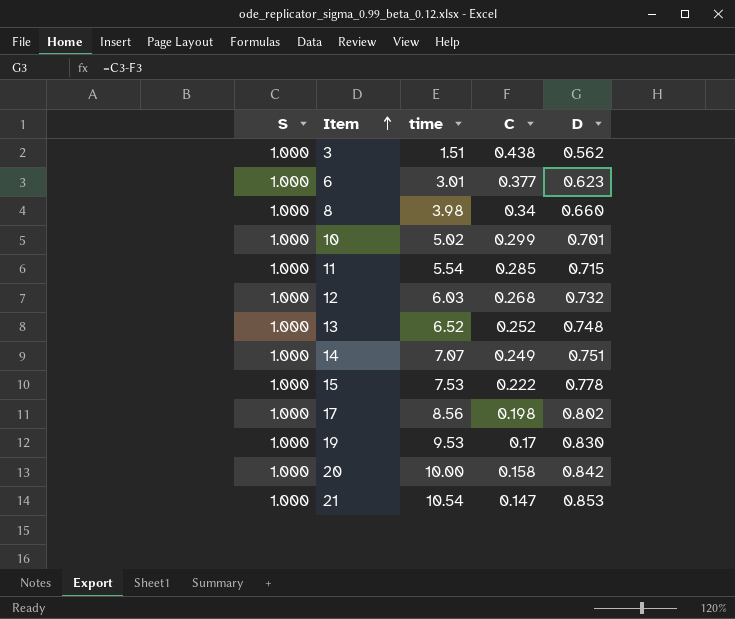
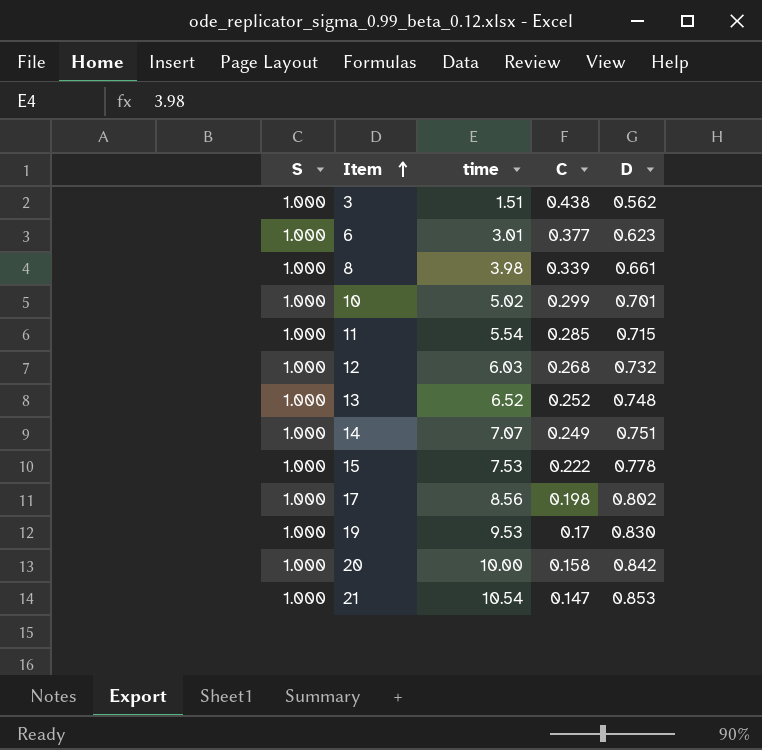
8 | C: 0.34 -> 0.339
8 | D: 0.660 -> 0.661

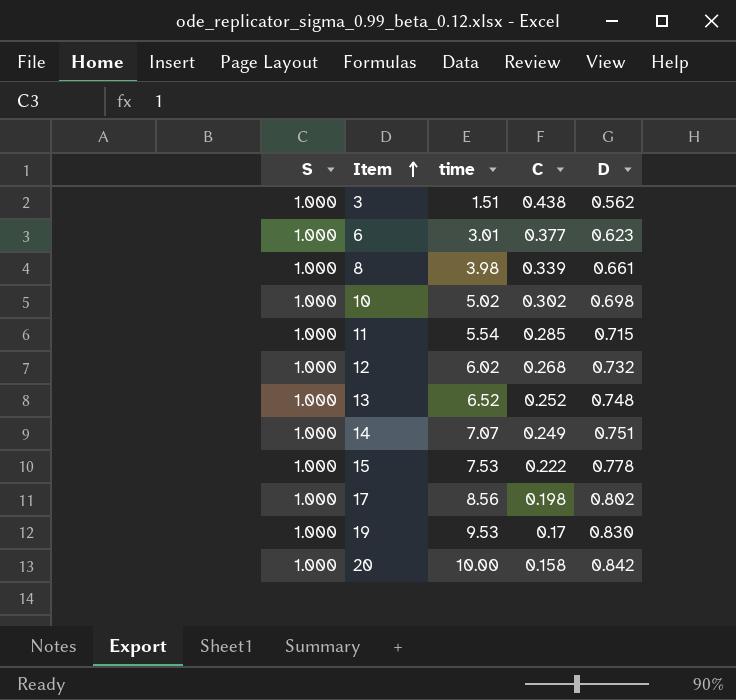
row 21: 1.000 | 10.54 | 0.147 | 0.853 -> none
10 | C: 0.299 -> 0.302
10 | D: 0.701 -> 0.698
12 | time: 6.03 -> 6.02

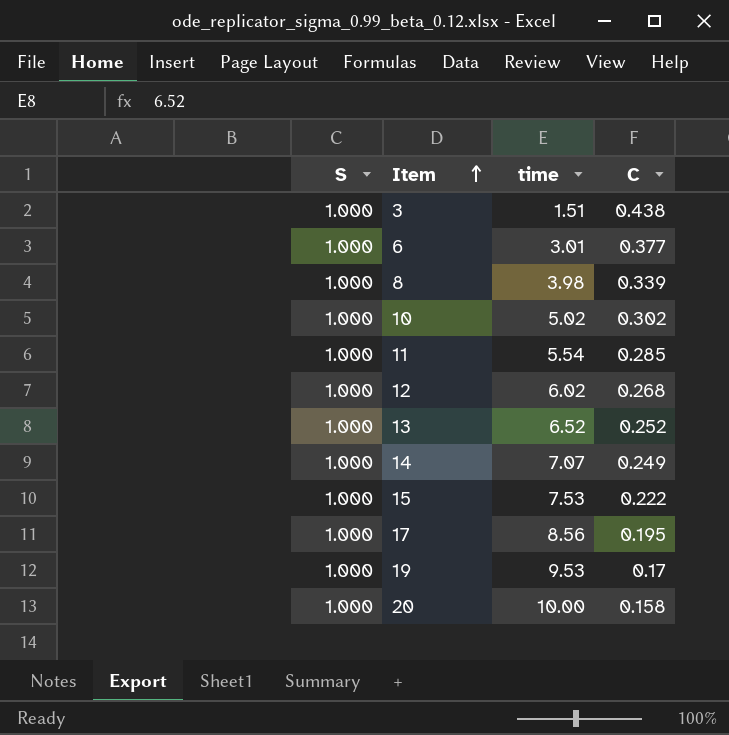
column D | formula: [S] - [C] -> none
17 | C: 0.198 -> 0.195

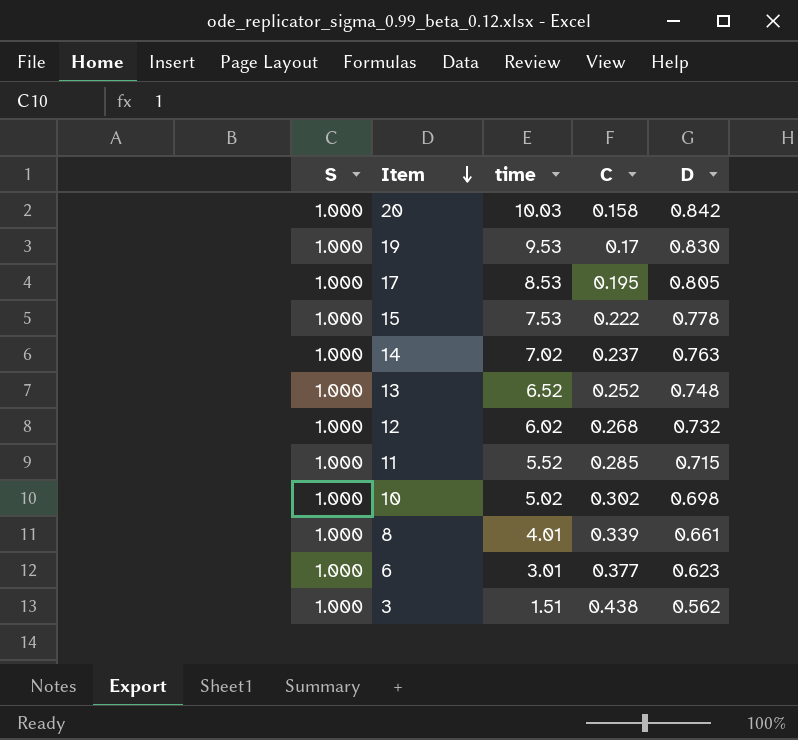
row order: Item ascending -> Item descending
column D | formula: none -> [S] - [C]
20 | time: 10.00 -> 10.03
17 | time: 8.56 -> 8.53
14 | time: 7.07 -> 7.02
14 | C: 0.249 -> 0.237
11 | time: 5.54 -> 5.52
8 | time: 3.98 -> 4.01

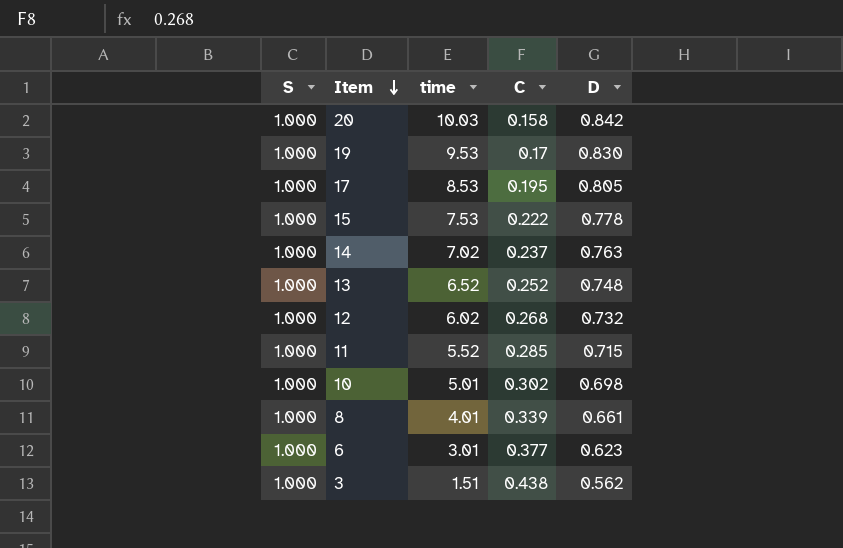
10 | time: 5.02 -> 5.01

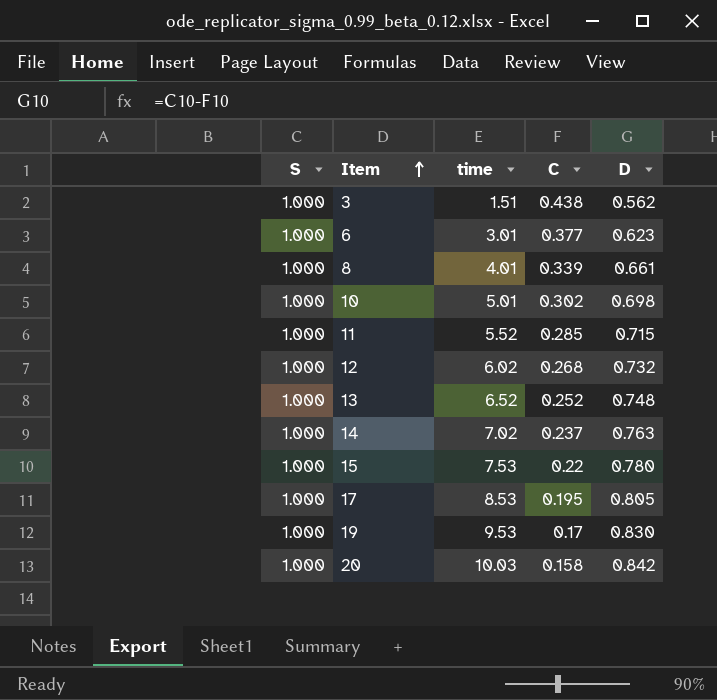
row order: Item descending -> Item ascending
15 | C: 0.222 -> 0.22
15 | D: 0.778 -> 0.780

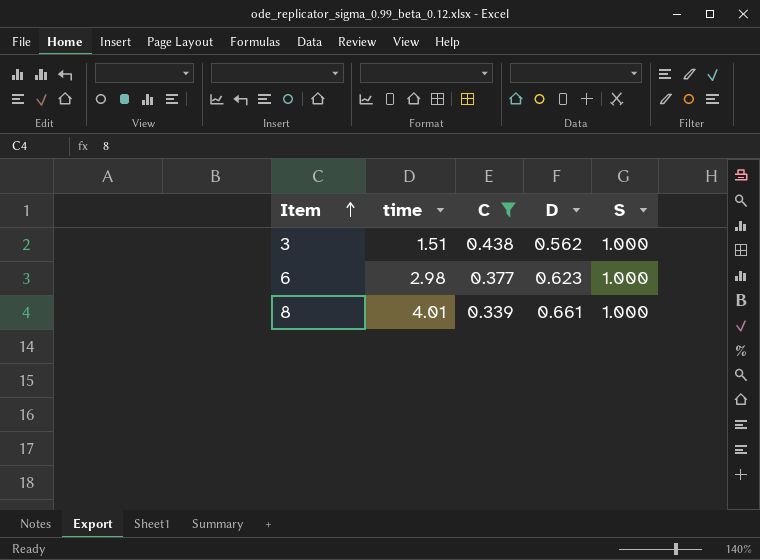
filter: none -> C >= 0.339
column S | position: 1 -> 5
6 | time: 3.01 -> 2.98

